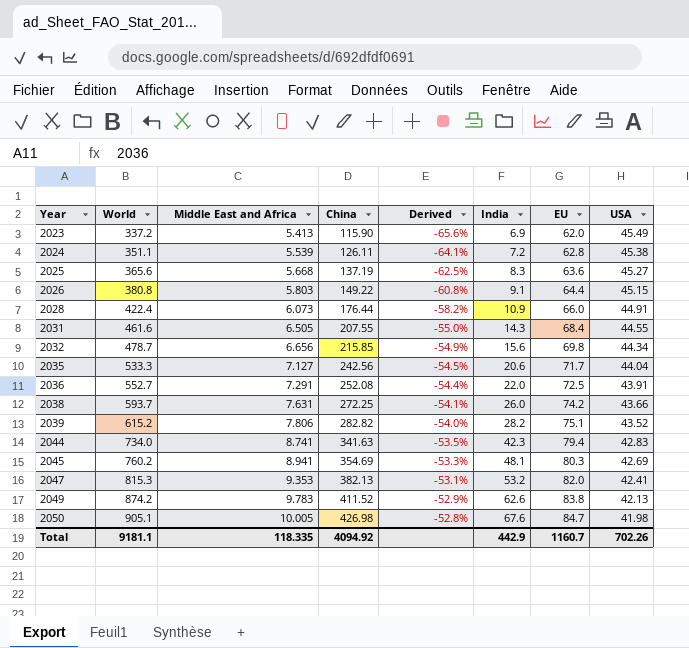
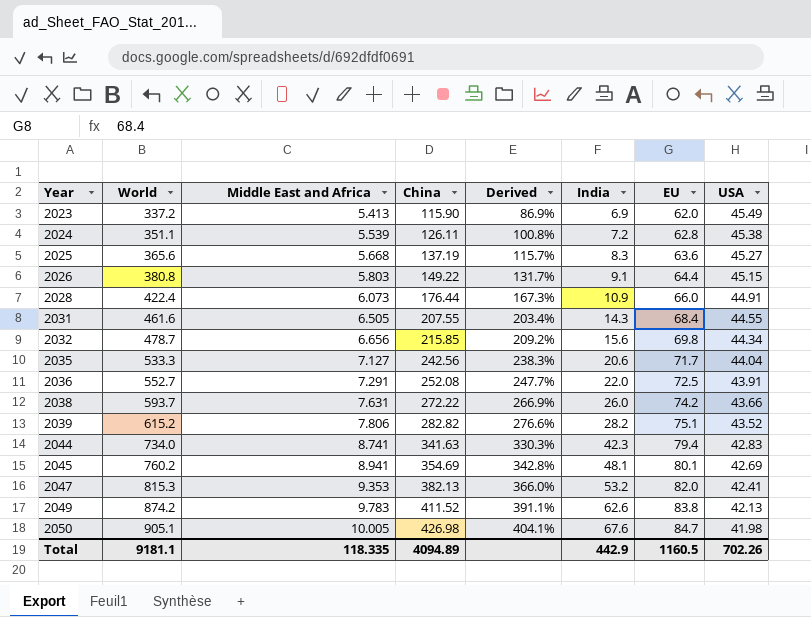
column Derived | formula: ([China] - [World]) / [World] -> ([China] - [EU]) / [EU]
2038 | China: 272.25 -> 272.22
2045 | EU: 80.3 -> 80.1
Total | China: 4094.92 -> 4094.89
Total | EU: 1160.7 -> 1160.5

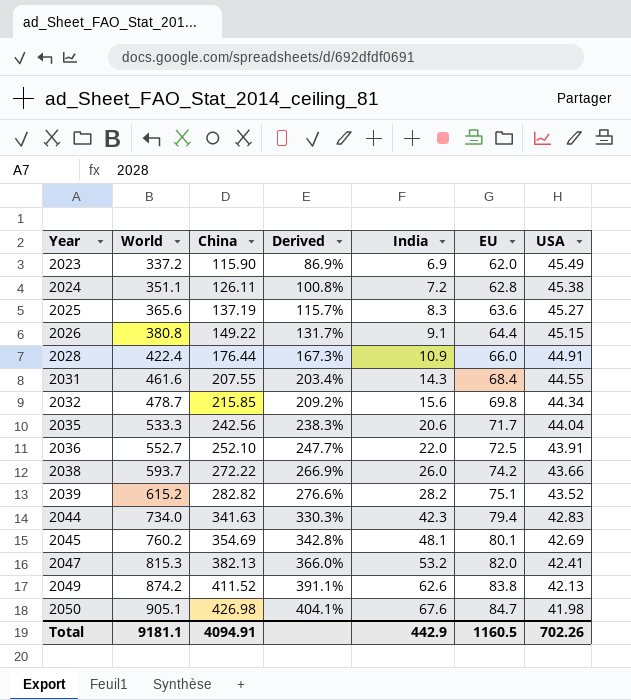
column Middle East and Africa | position: 3 -> none
2036 | China: 252.08 -> 252.10
Total | China: 4094.89 -> 4094.91

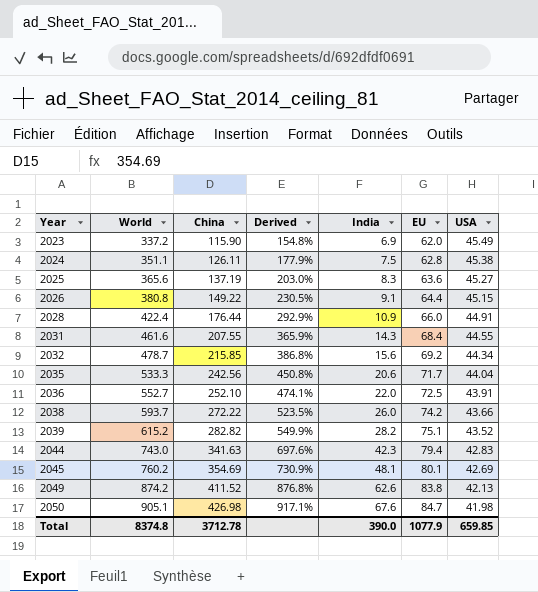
column Derived | formula: ([China] - [EU]) / [EU] -> ([China] - [USA]) / [USA]
row 2047: 815.3 | 382.13 | 366.0% | 53.2 | 82.0 | 42.41 -> none
2024 | India: 7.2 -> 7.5
2032 | EU: 69.8 -> 69.2
2044 | World: 734.0 -> 743.0
Total | World: 9181.1 -> 8374.8
Total | China: 4094.91 -> 3712.78
Total | India: 442.9 -> 390.0
Total | EU: 1160.5 -> 1077.9
Total | USA: 702.26 -> 659.85

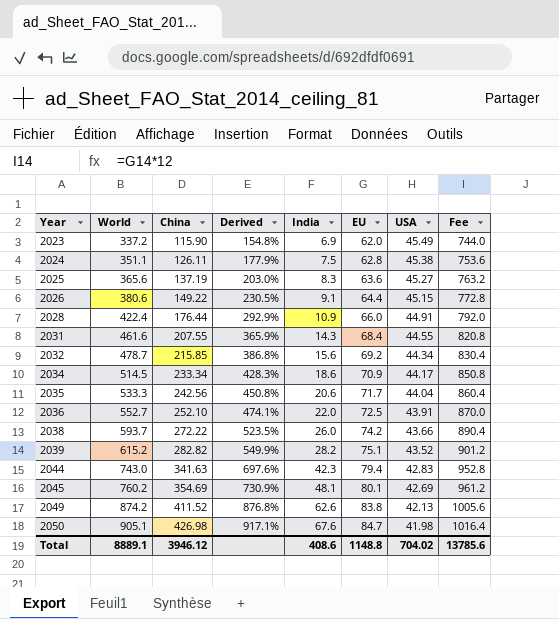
column Fee | formula: none -> [EU] * 12
2026 | World: 380.8 -> 380.6
row 2034: none -> 514.5 | 233.34 | 428.3% | 18.6 | 70.9 | 44.17 | 850.8
Total | World: 8374.8 -> 8889.1
Total | China: 3712.78 -> 3946.12
Total | India: 390.0 -> 408.6
Total | EU: 1077.9 -> 1148.8
Total | USA: 659.85 -> 704.02

